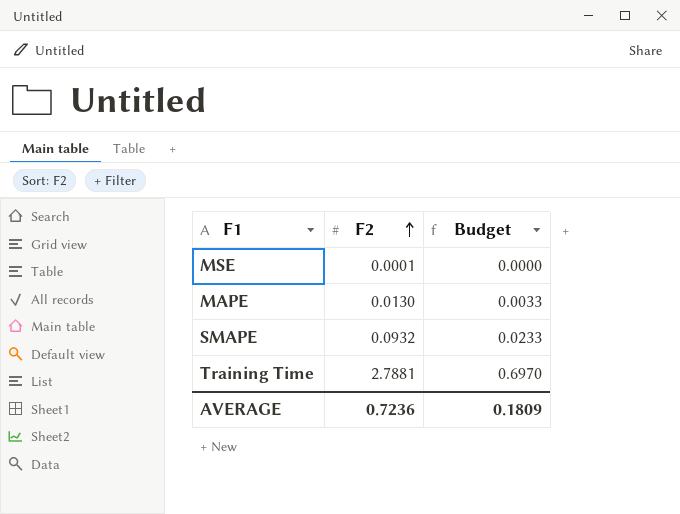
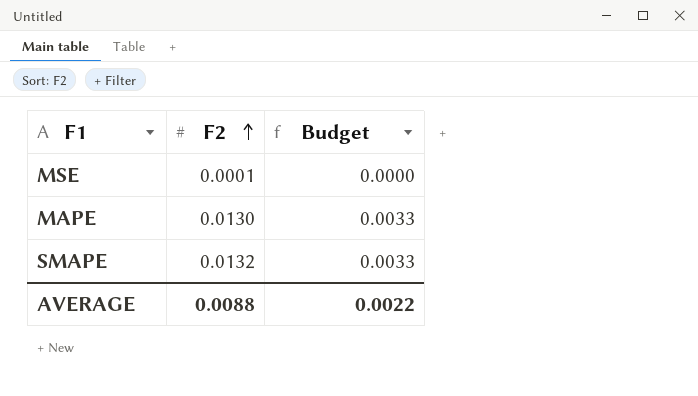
row Training Time: 2.7881 | 0.6970 -> none
SMAPE | F2: 0.0932 -> 0.0132
SMAPE | Budget: 0.0233 -> 0.0033
AVERAGE | F2: 0.7236 -> 0.0088
AVERAGE | Budget: 0.1809 -> 0.0022

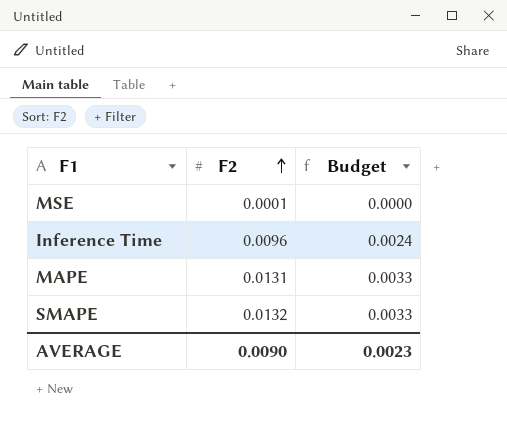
row Inference Time: none -> 0.0096 | 0.0024
MAPE | F2: 0.0130 -> 0.0131
AVERAGE | F2: 0.0088 -> 0.0090
AVERAGE | Budget: 0.0022 -> 0.0023

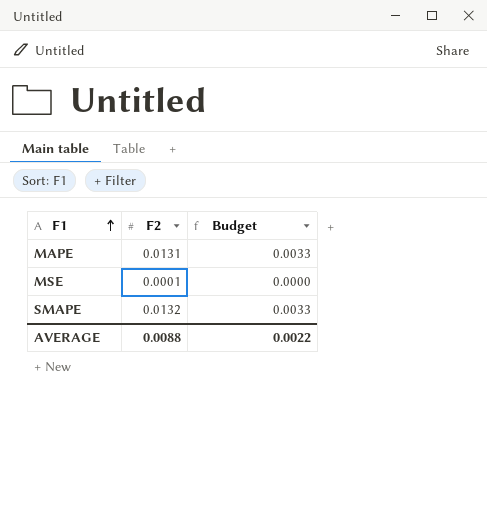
row order: F2 ascending -> F1 ascending
row Inference Time: 0.0096 | 0.0024 -> none
AVERAGE | F2: 0.0090 -> 0.0088
AVERAGE | Budget: 0.0023 -> 0.0022

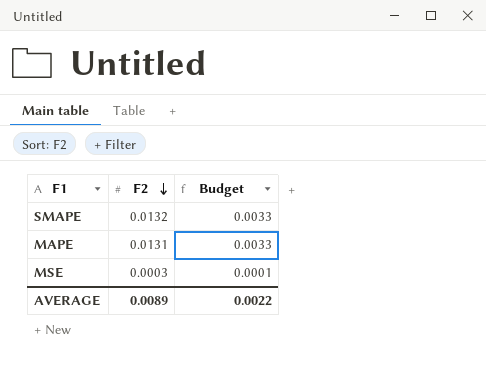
row order: F1 ascending -> F2 descending
MSE | F2: 0.0001 -> 0.0003
MSE | Budget: 0.0000 -> 0.0001
AVERAGE | F2: 0.0088 -> 0.0089

